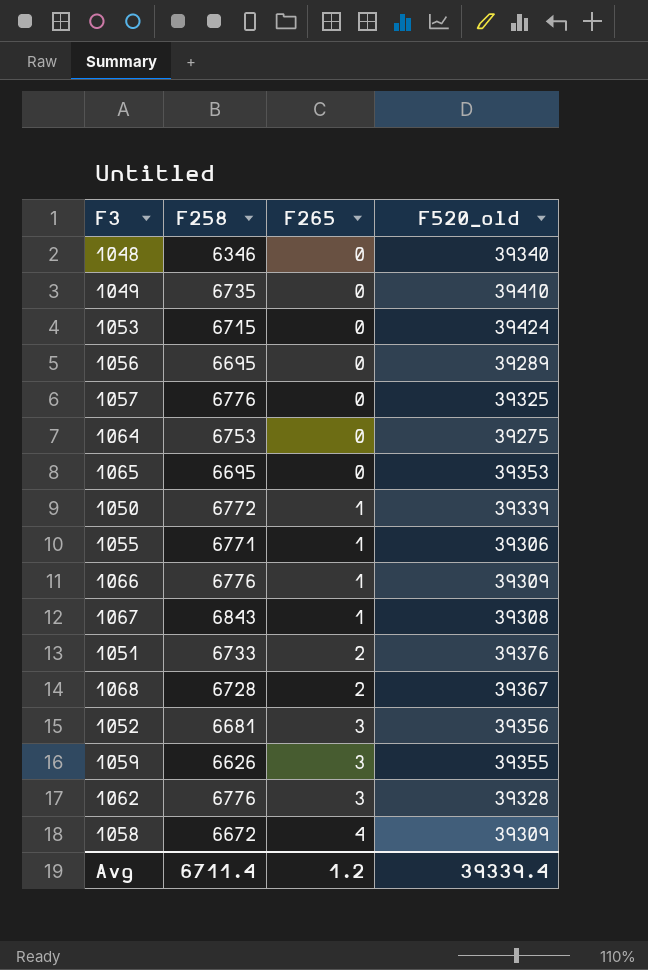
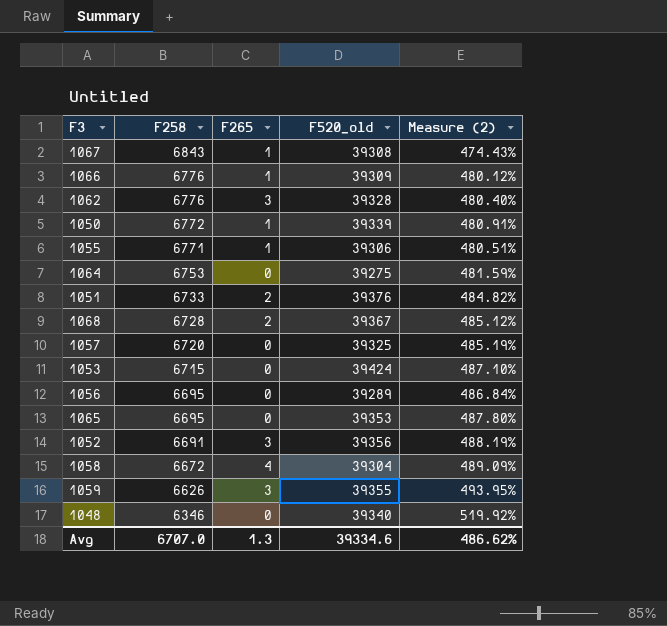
row order: F265 ascending -> F258 descending
column Measure (2) | formula: none -> ([F520_old] - [F258]) / [F258]
row 1049: 6735 | 0 | 39410 -> none
1057 | F258: 6776 -> 6720
1052 | F258: 6681 -> 6691
1058 | F520_old: 39309 -> 39304
Avg | F258: 6711.4 -> 6707.0
Avg | F265: 1.2 -> 1.3
Avg | F520_old: 39339.4 -> 39334.6

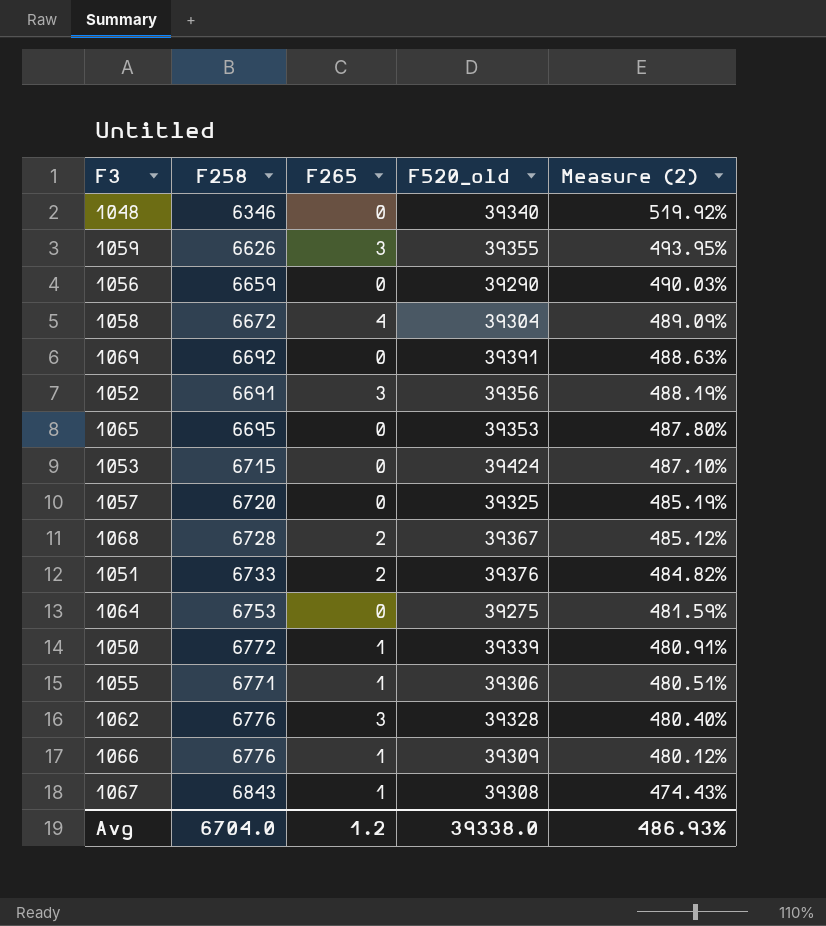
row order: F258 descending -> Measure (2) descending
1056 | F258: 6695 -> 6659
1056 | F520_old: 39289 -> 39290
1056 | Measure (2): 486.84% -> 490.03%
row 1069: none -> 6692 | 0 | 39391 | 488.63%
Avg | F258: 6707.0 -> 6704.0
Avg | F265: 1.3 -> 1.2
Avg | F520_old: 39334.6 -> 39338.0
Avg | Measure (2): 486.62% -> 486.93%

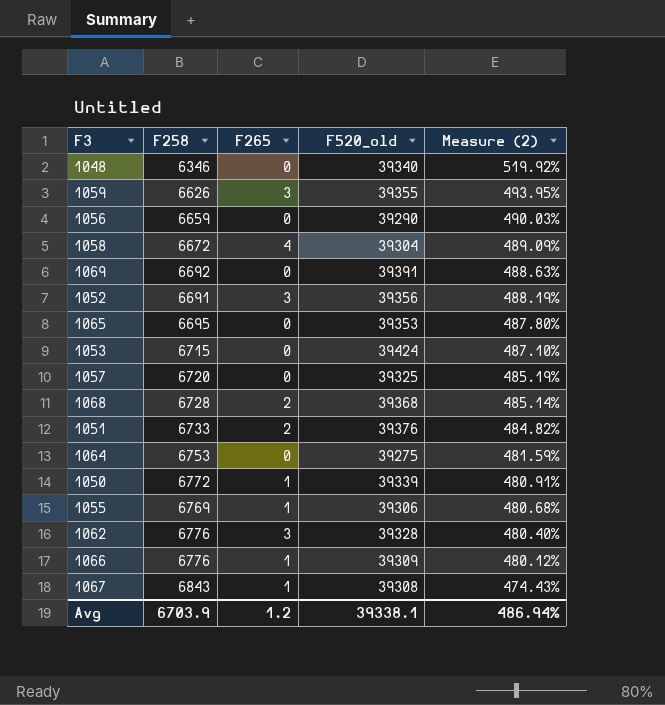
1068 | F520_old: 39367 -> 39368
1068 | Measure (2): 485.12% -> 485.14%
1055 | F258: 6771 -> 6769
1055 | Measure (2): 480.51% -> 480.68%
Avg | F258: 6704.0 -> 6703.9
Avg | F520_old: 39338.0 -> 39338.1
Avg | Measure (2): 486.93% -> 486.94%

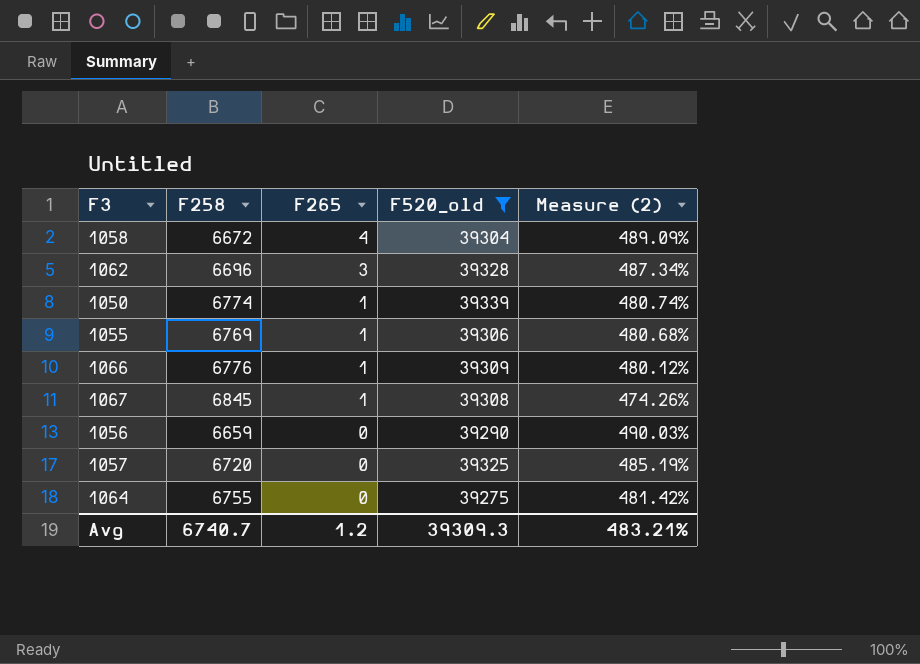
filter: none -> F520_old <= 39339
row order: Measure (2) descending -> F265 descending
1062 | F258: 6776 -> 6696
1062 | Measure (2): 480.40% -> 487.34%
1050 | F258: 6772 -> 6774
1050 | Measure (2): 480.91% -> 480.74%
1067 | F258: 6843 -> 6845
1067 | Measure (2): 474.43% -> 474.26%
1064 | F258: 6753 -> 6755
1064 | Measure (2): 481.59% -> 481.42%
Avg | F258: 6703.9 -> 6740.7
Avg | F520_old: 39338.1 -> 39309.3
Avg | Measure (2): 486.94% -> 483.21%

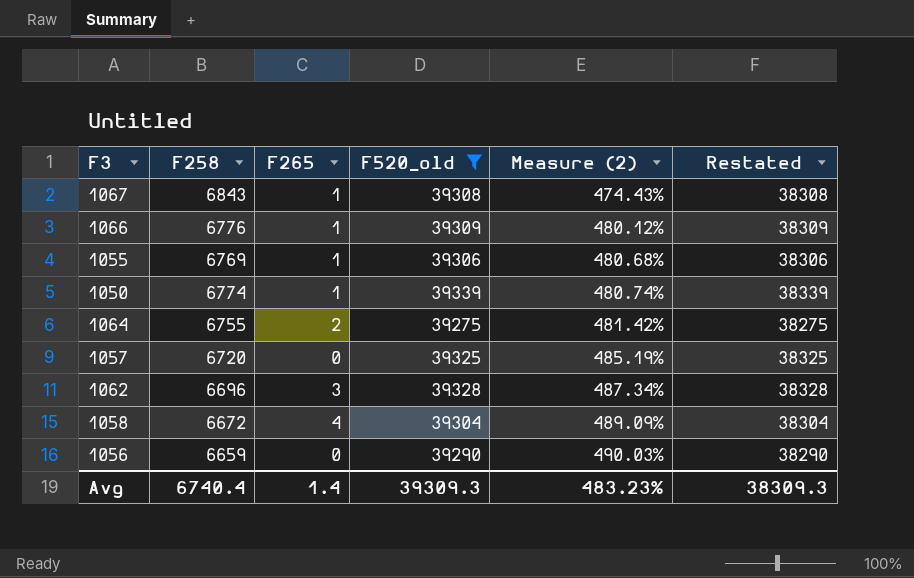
row order: F265 descending -> Measure (2) ascending
column Restated | formula: none -> [F520_old] - 1000
1067 | F258: 6845 -> 6843
1067 | Measure (2): 474.26% -> 474.43%
1064 | F265: 0 -> 2
Avg | F258: 6740.7 -> 6740.4
Avg | F265: 1.2 -> 1.4
Avg | Measure (2): 483.21% -> 483.23%

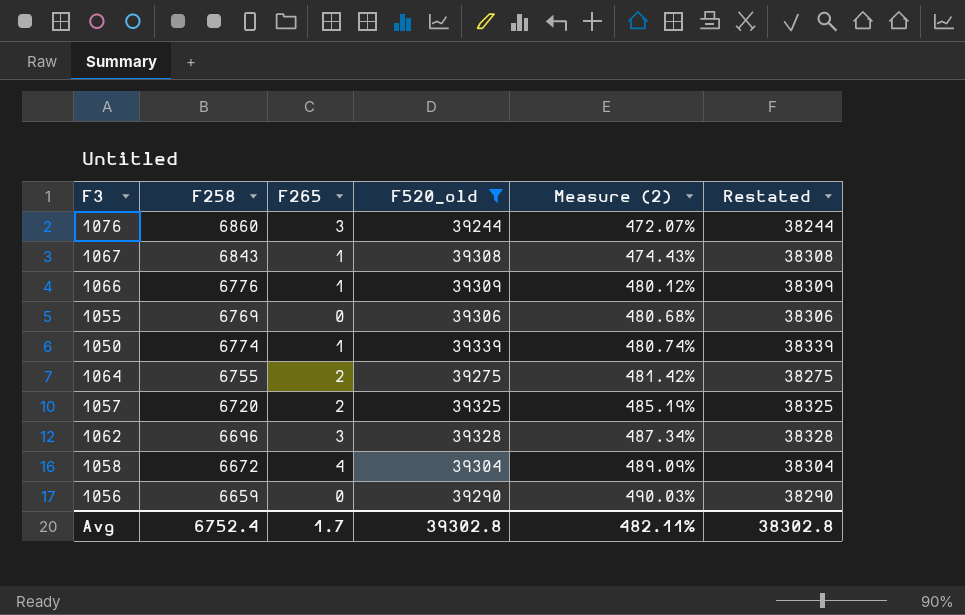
row 1076: none -> 6860 | 3 | 39244 | 472.07% | 38244
1055 | F265: 1 -> 0
1057 | F265: 0 -> 2
Avg | F258: 6740.4 -> 6752.4
Avg | F265: 1.4 -> 1.7
Avg | F520_old: 39309.3 -> 39302.8
Avg | Measure (2): 483.23% -> 482.11%
Avg | Restated: 38309.3 -> 38302.8

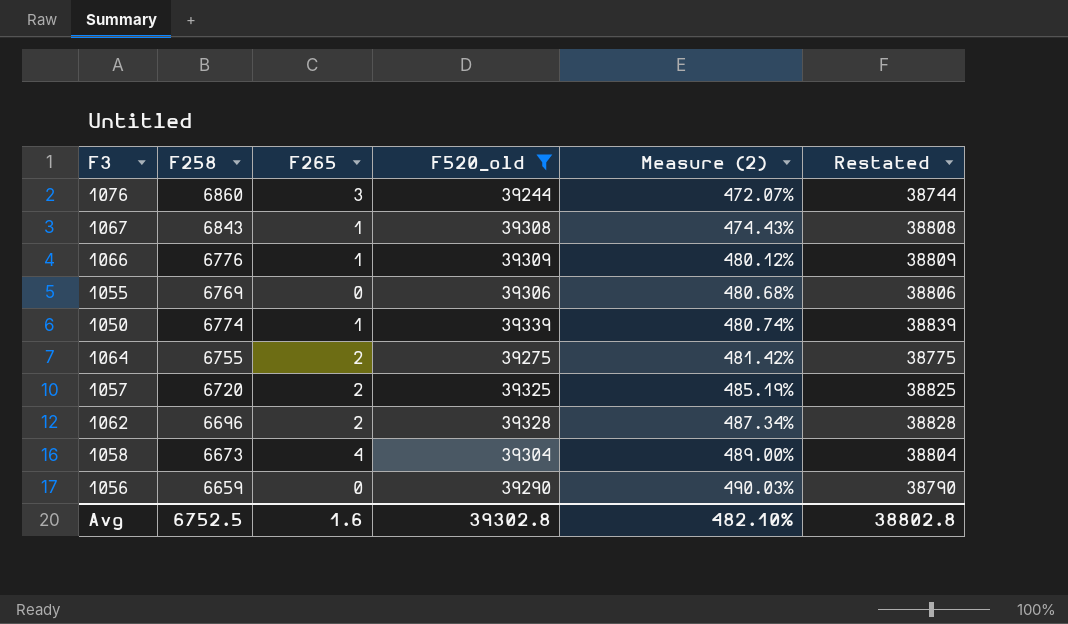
column Restated | formula: [F520_old] - 1000 -> [F520_old] - 500
1062 | F265: 3 -> 2
1058 | F258: 6672 -> 6673
1058 | Measure (2): 489.09% -> 489.00%
Avg | F258: 6752.4 -> 6752.5
Avg | F265: 1.7 -> 1.6
Avg | Measure (2): 482.11% -> 482.10%
Avg | Restated: 38302.8 -> 38802.8

